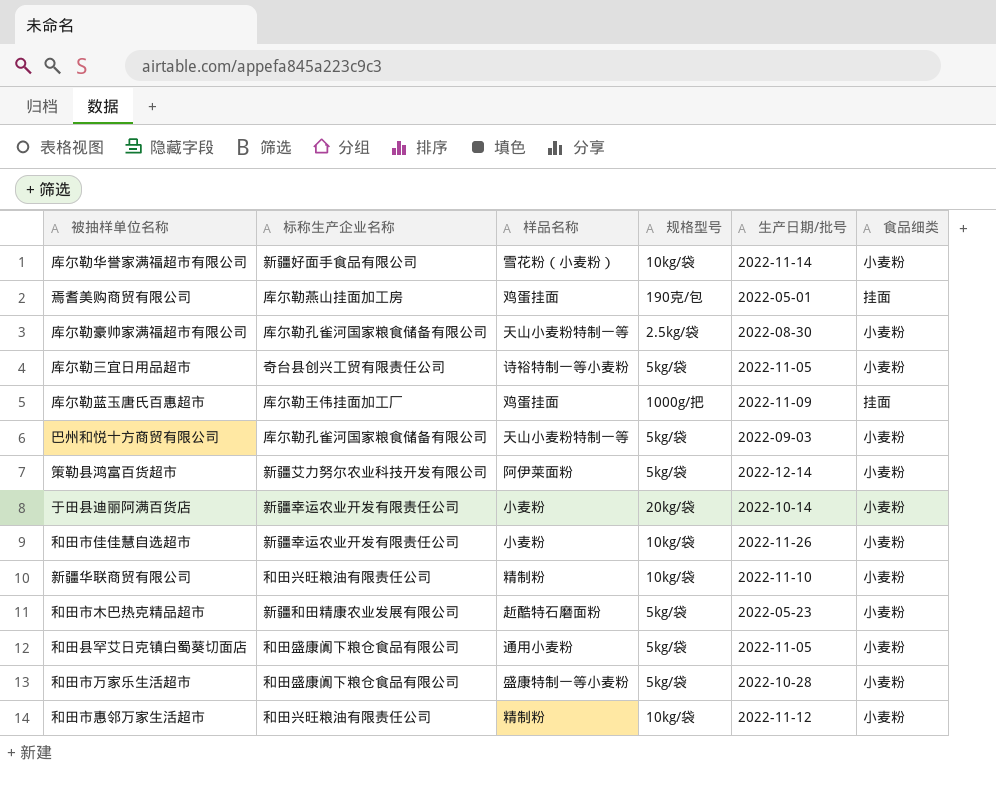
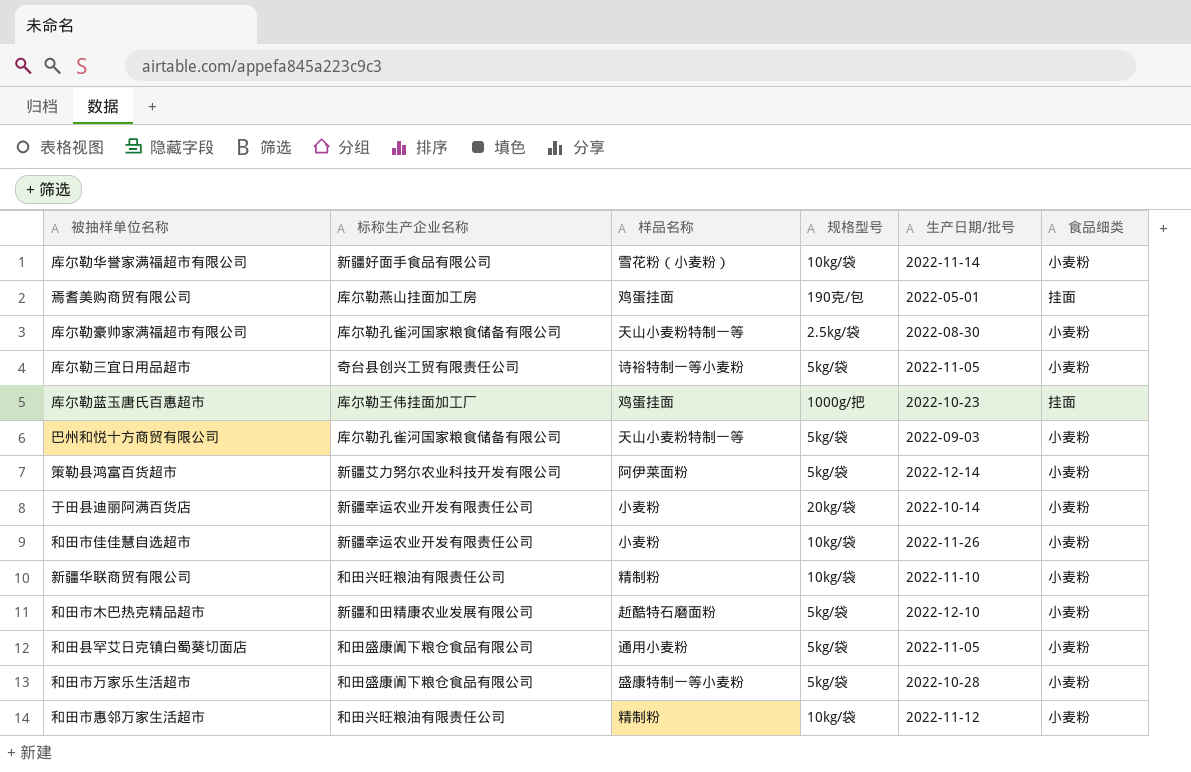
库尔勒蓝玉唐氏百惠超市 | 生产日期/批号: 2022-11-09 -> 2022-10-23
和田市木巴热克精品超市 | 生产日期/批号: 2022-05-23 -> 2022-12-10

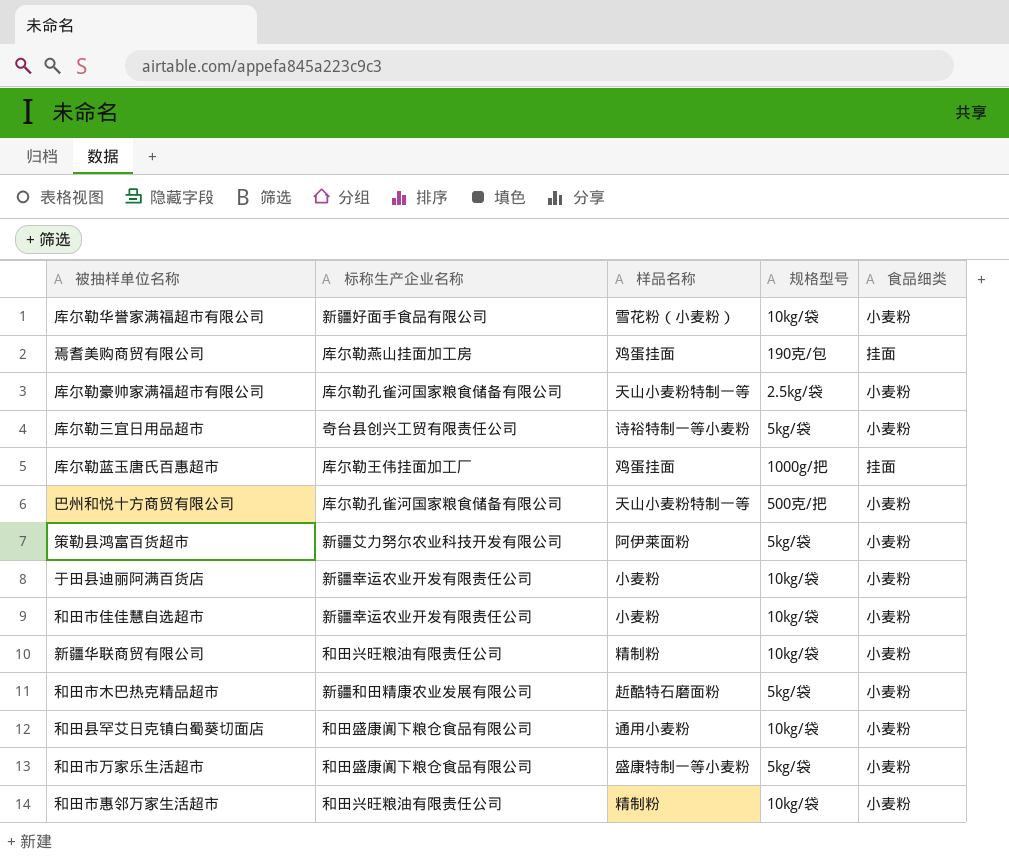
column 生产日期/批号 | position: 5 -> none
巴州和悦十方商贸有限公司 | 规格型号: 5kg/袋 -> 500克/把
于田县迪丽阿满百货店 | 规格型号: 20kg/袋 -> 10kg/袋
和田县罕艾日克镇白蜀葵切面店 | 规格型号: 5kg/袋 -> 10kg/袋

